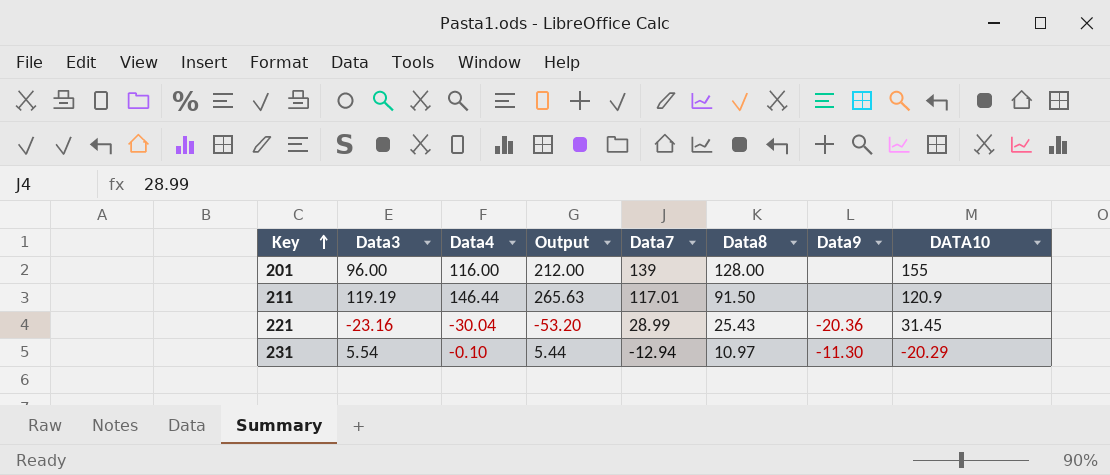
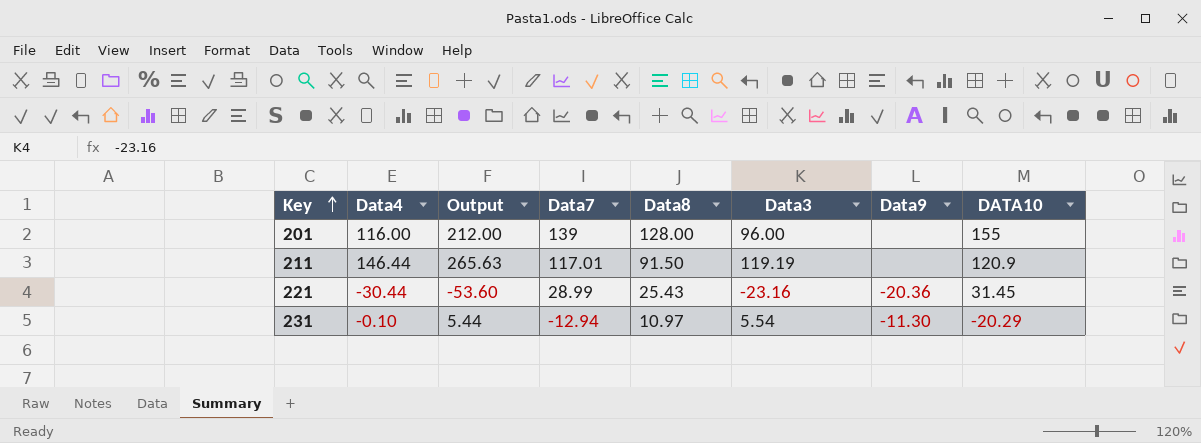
column Data3 | position: 2 -> 6
221 | Data4: -30.04 -> -30.44
221 | Output: -53.20 -> -53.60

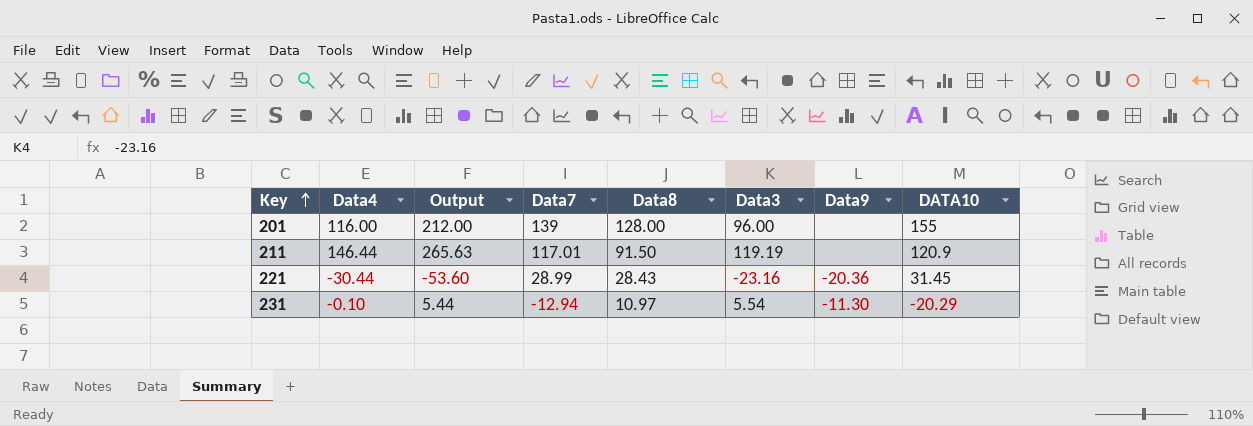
221 | Data8: 25.43 -> 28.43

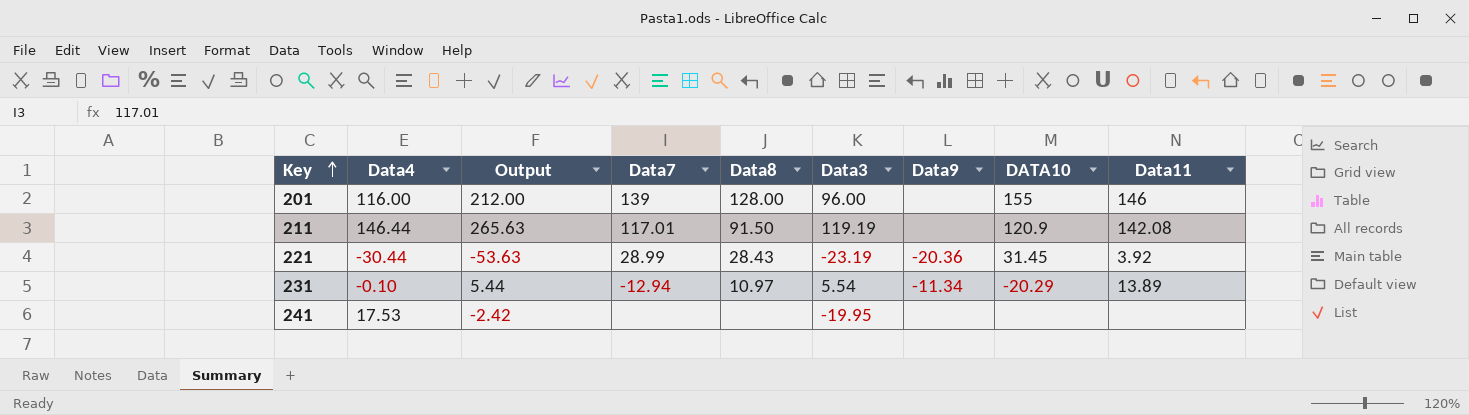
column Data11 | position: none -> 9
221 | Output: -53.60 -> -53.63
221 | Data3: -23.16 -> -23.19
231 | Data9: -11.30 -> -11.34
row 241: none -> 17.53 | -2.42 | none | none | -19.95 | none | none | none

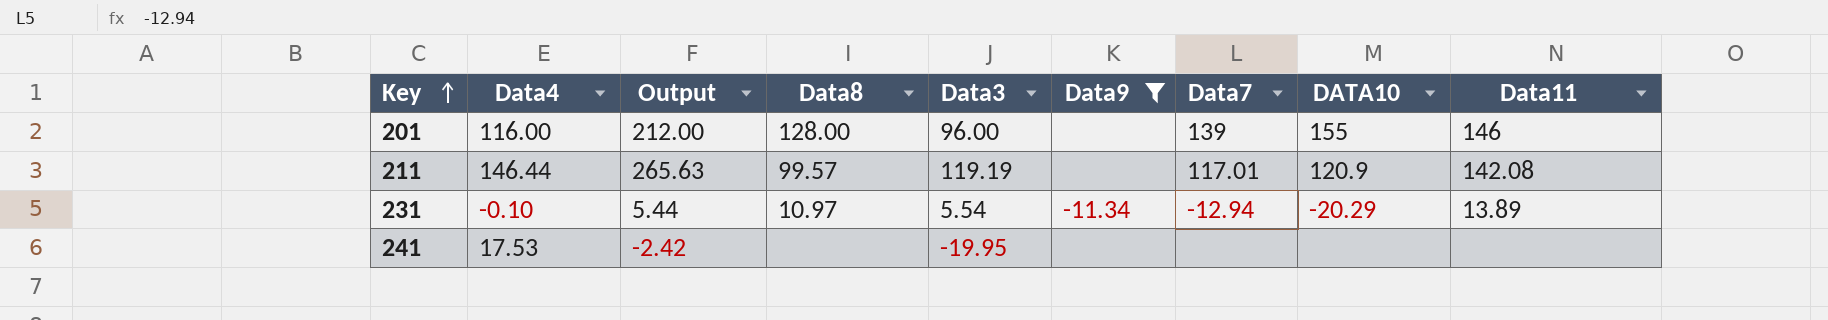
filter: none -> Data9 != -20.36
column Data7 | position: 4 -> 7
211 | Data8: 91.50 -> 99.57

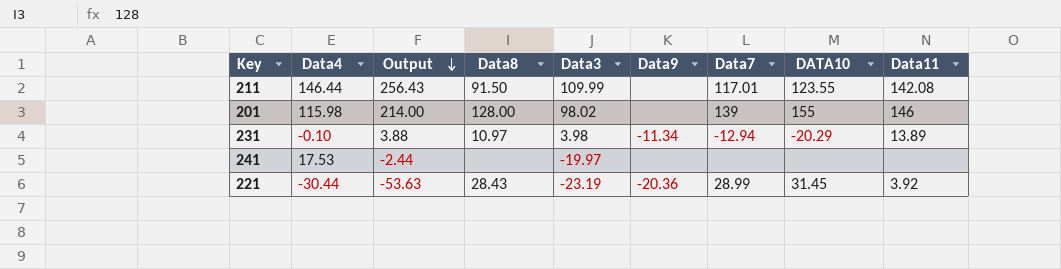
filter: Data9 != -20.36 -> none
row order: Key ascending -> Output descending
211 | Output: 265.63 -> 256.43
211 | Data8: 99.57 -> 91.50
211 | Data3: 119.19 -> 109.99
211 | DATA10: 120.9 -> 123.55
201 | Data4: 116.00 -> 115.98
201 | Output: 212.00 -> 214.00
201 | Data3: 96.00 -> 98.02
231 | Output: 5.44 -> 3.88
231 | Data3: 5.54 -> 3.98
241 | Output: -2.42 -> -2.44
241 | Data3: -19.95 -> -19.97

